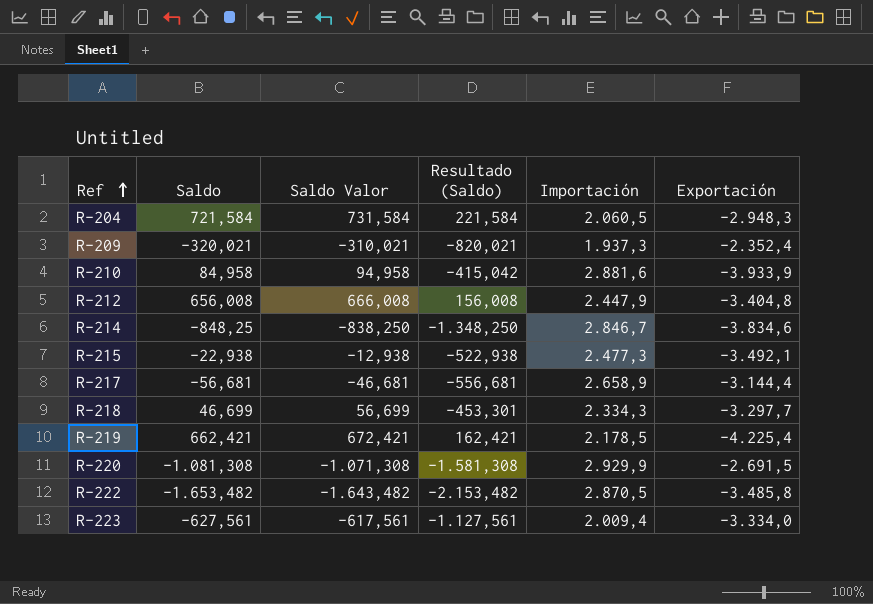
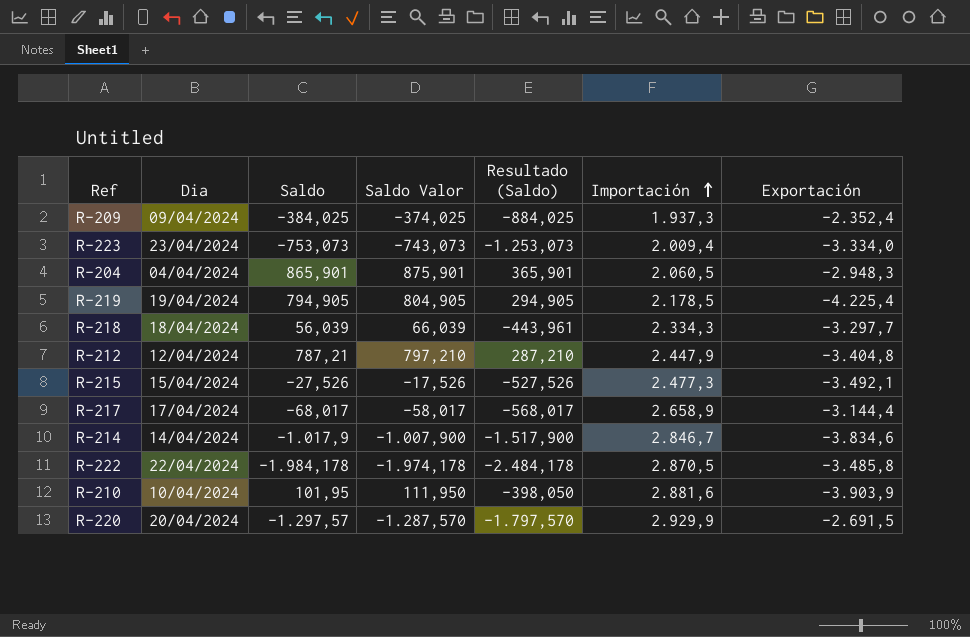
row order: Ref ascending -> Importación ascending
column Dia | position: none -> 2
R-209 | Saldo: -320,021 -> -384,025
R-209 | Saldo Valor: -310,021 -> -374,025
R-209 | Resultado (Saldo): -820,021 -> -884,025
R-223 | Saldo: -627,561 -> -753,073
R-223 | Saldo Valor: -617,561 -> -743,073
R-223 | Resultado (Saldo): -1.127,561 -> -1.253,073
R-204 | Saldo: 721,584 -> 865,901
R-204 | Saldo Valor: 731,584 -> 875,901
R-204 | Resultado (Saldo): 221,584 -> 365,901
R-219 | Saldo: 662,421 -> 794,905
R-219 | Saldo Valor: 672,421 -> 804,905
R-219 | Resultado (Saldo): 162,421 -> 294,905
R-218 | Saldo: 46,699 -> 56,039
R-218 | Saldo Valor: 56,699 -> 66,039
R-218 | Resultado (Saldo): -453,301 -> -443,961
R-212 | Saldo: 656,008 -> 787,21
R-212 | Saldo Valor: 666,008 -> 797,210
R-212 | Resultado (Saldo): 156,008 -> 287,210
R-215 | Saldo: -22,938 -> -27,526
R-215 | Saldo Valor: -12,938 -> -17,526
R-215 | Resultado (Saldo): -522,938 -> -527,526
R-217 | Saldo: -56,681 -> -68,017
R-217 | Saldo Valor: -46,681 -> -58,017
R-217 | Resultado (Saldo): -556,681 -> -568,017
R-214 | Saldo: -848,25 -> -1.017,9
R-214 | Saldo Valor: -838,250 -> -1.007,900
R-214 | Resultado (Saldo): -1.348,250 -> -1.517,900
R-222 | Saldo: -1.653,482 -> -1.984,178
R-222 | Saldo Valor: -1.643,482 -> -1.974,178
R-222 | Resultado (Saldo): -2.153,482 -> -2.484,178
R-210 | Saldo: 84,958 -> 101,95
R-210 | Saldo Valor: 94,958 -> 111,950
R-210 | Resultado (Saldo): -415,042 -> -398,050
R-210 | Exportación: -3.933,9 -> -3.903,9
R-220 | Saldo: -1.081,308 -> -1.297,57
R-220 | Saldo Valor: -1.071,308 -> -1.287,570
R-220 | Resultado (Saldo): -1.581,308 -> -1.797,570

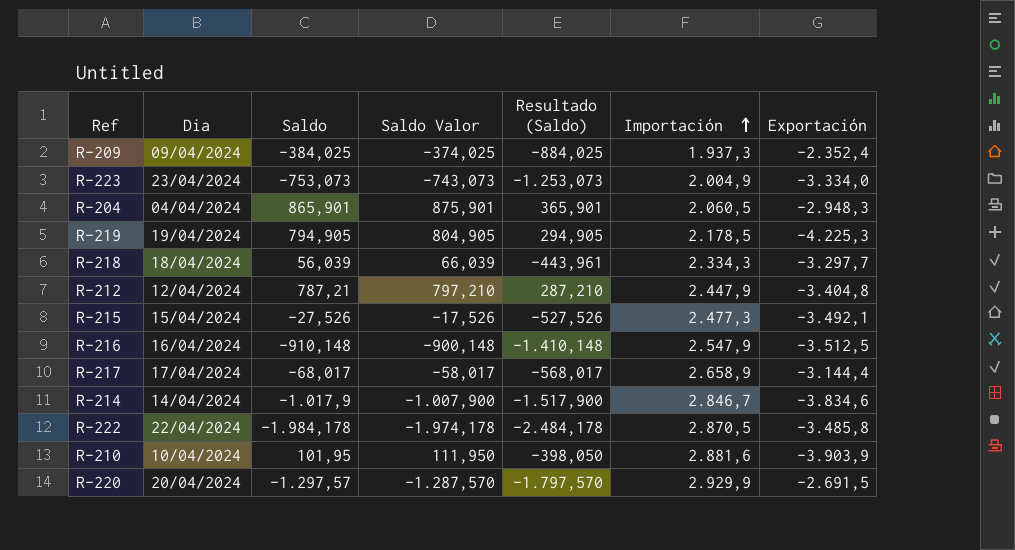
R-223 | Importación: 2.009,4 -> 2.004,9
R-219 | Exportación: -4.225,4 -> -4.225,3
row R-216: none -> 16/04/2024 | -910,148 | -900,148 | -1.410,148 | 2.547,9 | -3.512,5

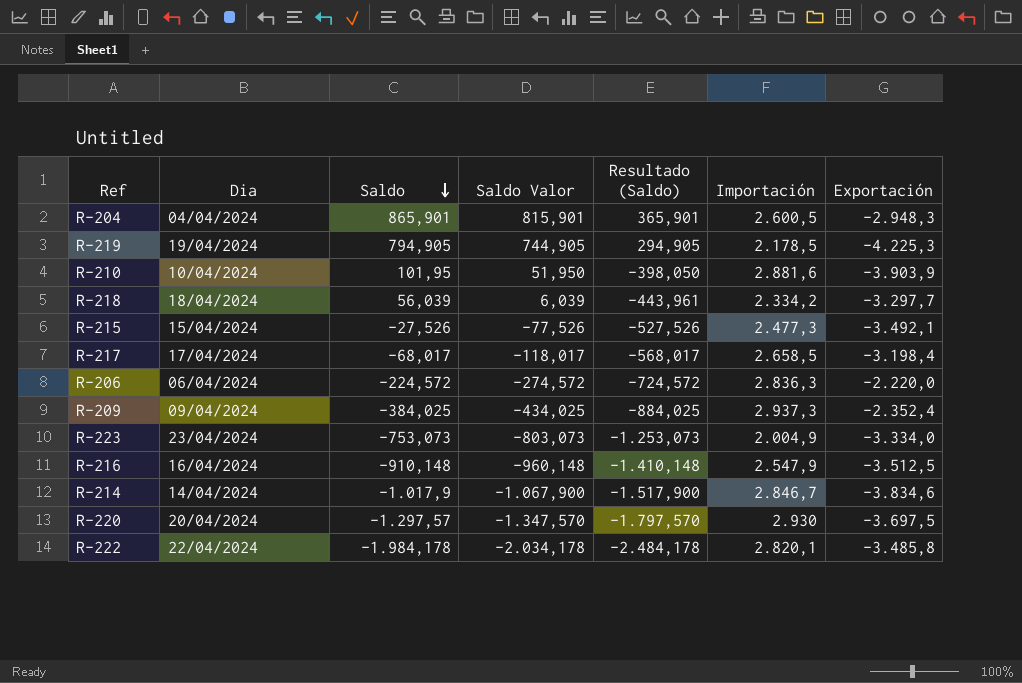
row order: Importación ascending -> Saldo descending
column Saldo Valor | formula: [Saldo] + 10 -> [Saldo] - 50
row R-212: 12/04/2024 | 787,21 | 797,210 | 287,210 | 2.447,9 | -3.404,8 -> none
R-204 | Importación: 2.060,5 -> 2.600,5
R-218 | Importación: 2.334,3 -> 2.334,2
R-217 | Importación: 2.658,9 -> 2.658,5
R-217 | Exportación: -3.144,4 -> -3.198,4
row R-206: none -> 06/04/2024 | -224,572 | -274,572 | -724,572 | 2.836,3 | -2.220,0
R-209 | Importación: 1.937,3 -> 2.937,3
R-220 | Importación: 2.929,9 -> 2.930
R-220 | Exportación: -2.691,5 -> -3.697,5
R-222 | Importación: 2.870,5 -> 2.820,1

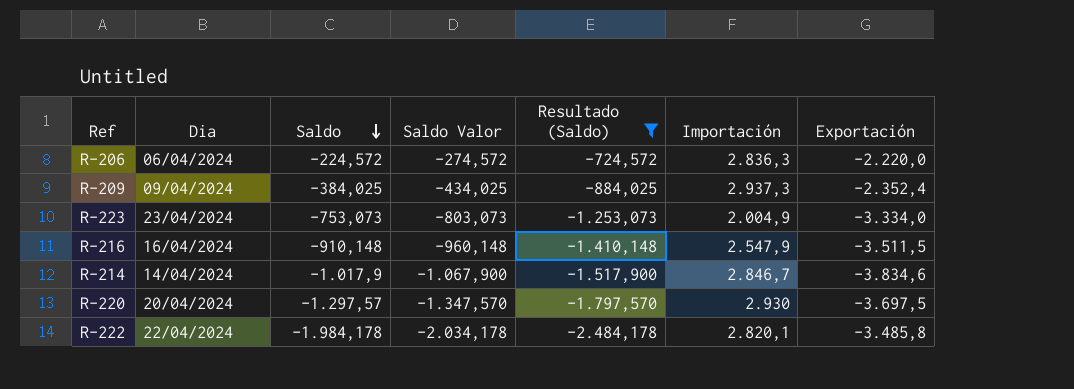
filter: none -> Resultado (Saldo) <= -724,572
R-216 | Exportación: -3.512,5 -> -3.511,5

